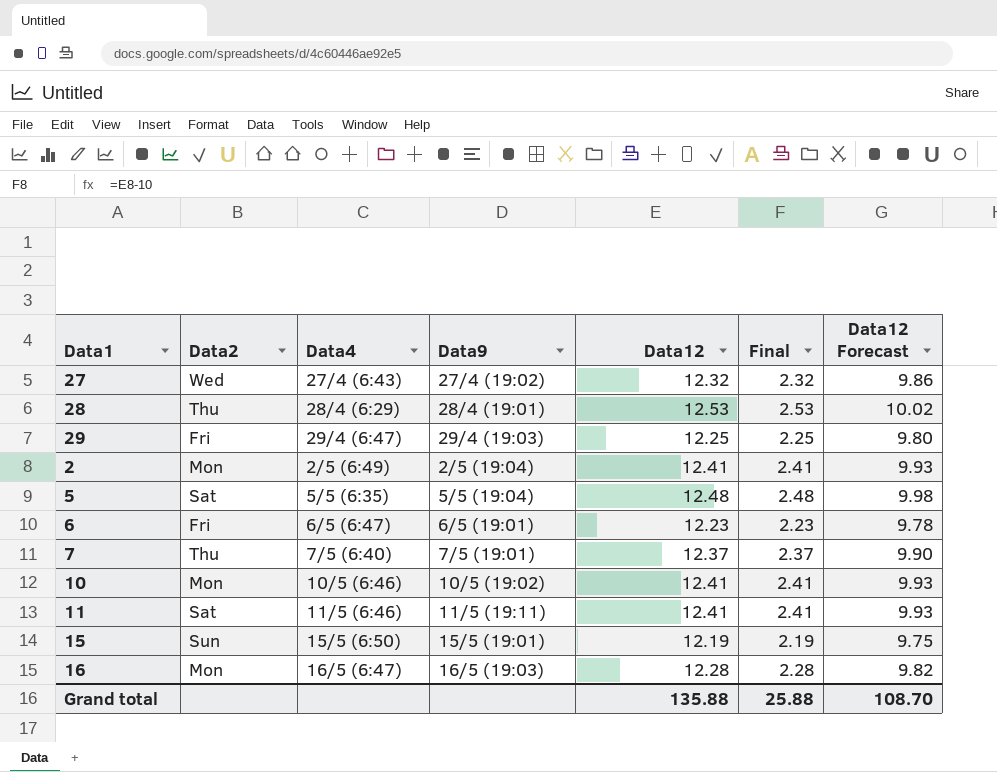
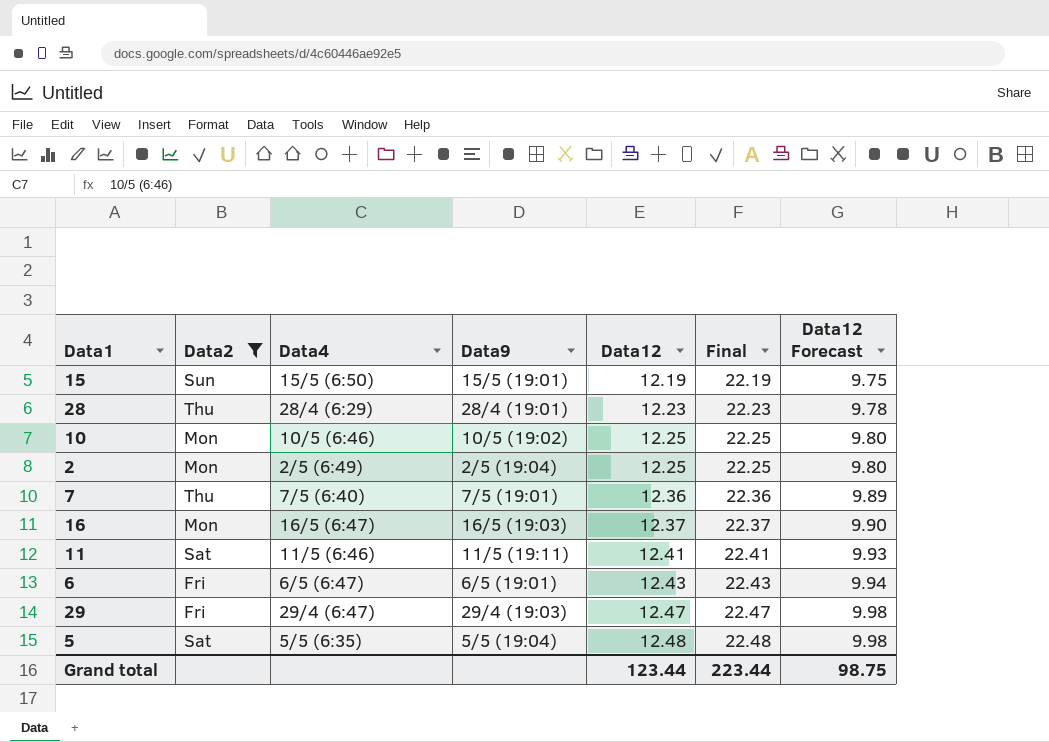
filter: none -> Data2 != Wed
row order: none -> Data12 ascending
column Final | formula: [Data12] - 10 -> [Data12] + 10
28 | Data12: 12.53 -> 12.23
28 | Data12 Forecast: 10.02 -> 9.78
10 | Data12: 12.41 -> 12.25
10 | Data12 Forecast: 9.93 -> 9.80
2 | Data12: 12.41 -> 12.25
2 | Data12 Forecast: 9.93 -> 9.80
7 | Data12: 12.37 -> 12.36
7 | Data12 Forecast: 9.90 -> 9.89
16 | Data12: 12.28 -> 12.37
16 | Data12 Forecast: 9.82 -> 9.90
6 | Data12: 12.23 -> 12.43
6 | Data12 Forecast: 9.78 -> 9.94
29 | Data12: 12.25 -> 12.47
29 | Data12 Forecast: 9.80 -> 9.98
Grand total | Data12: 135.88 -> 123.44
Grand total | Final: 25.88 -> 223.44
Grand total | Data12 Forecast: 108.70 -> 98.75

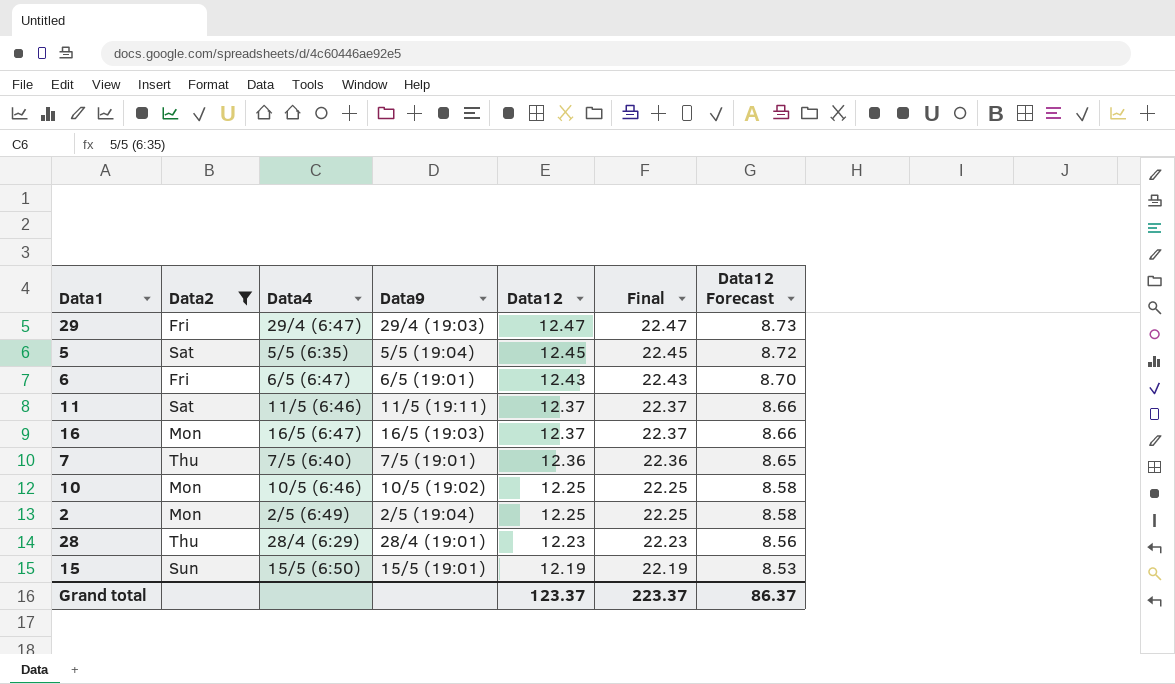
row order: Data12 ascending -> Data12 descending
column Data12 Forecast | formula: [Data12] * 0.8 -> [Data12] * 0.7
5 | Data12: 12.48 -> 12.45
5 | Final: 22.48 -> 22.45
11 | Data12: 12.41 -> 12.37
11 | Final: 22.41 -> 22.37
Grand total | Data12: 123.44 -> 123.37
Grand total | Final: 223.44 -> 223.37
Grand total | Data12 Forecast: 98.75 -> 86.37

